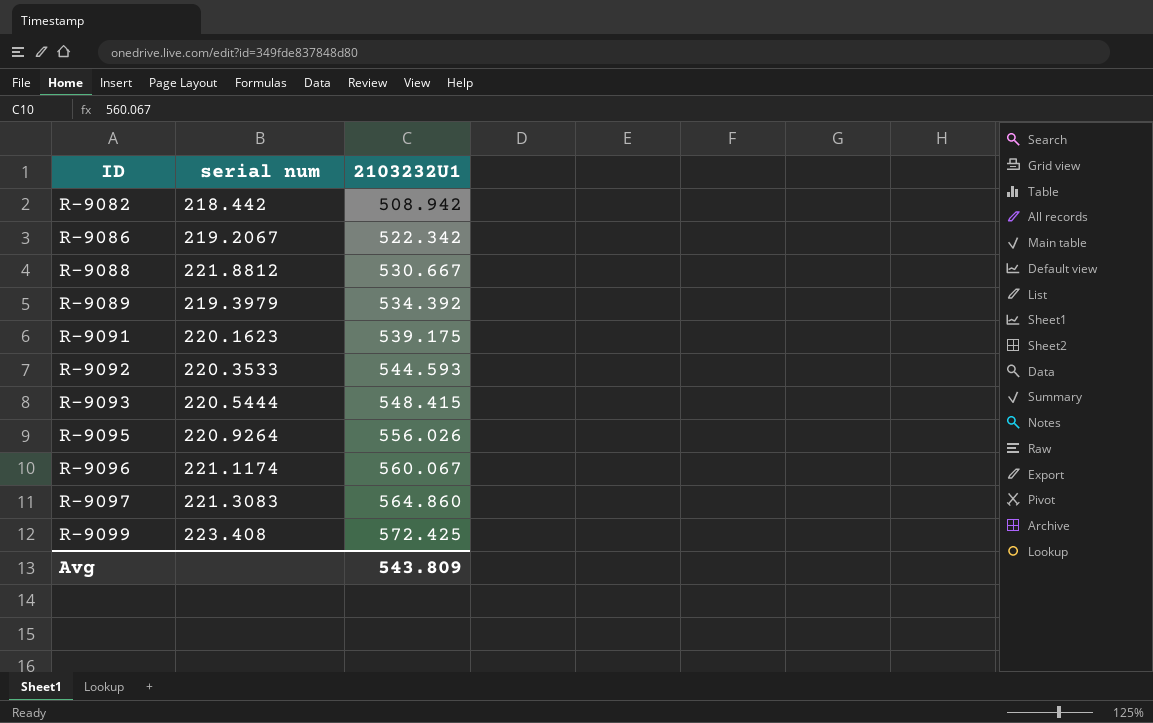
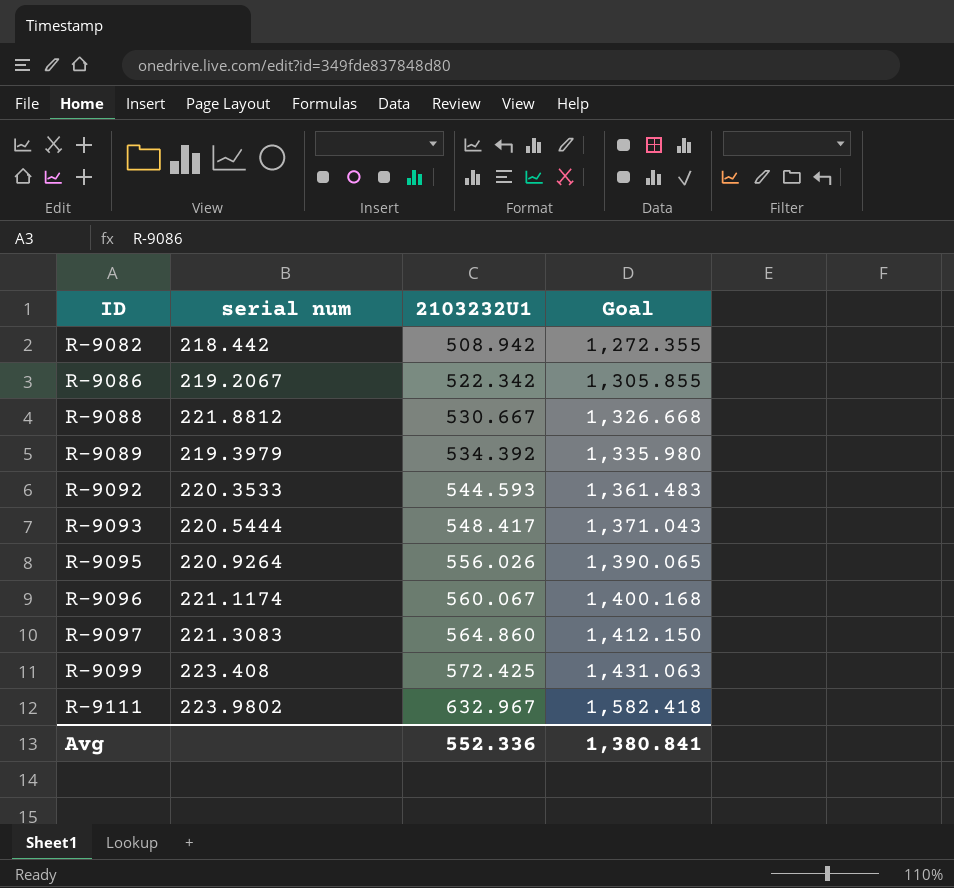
column Goal | formula: none -> [2103232U1] * 2.5
row R-9091: 220.1623 | 539.175 -> none
R-9093 | 2103232U1: 548.415 -> 548.417
row R-9111: none -> 223.9802 | 632.967 | 1,582.418
Avg | 2103232U1: 543.809 -> 552.336

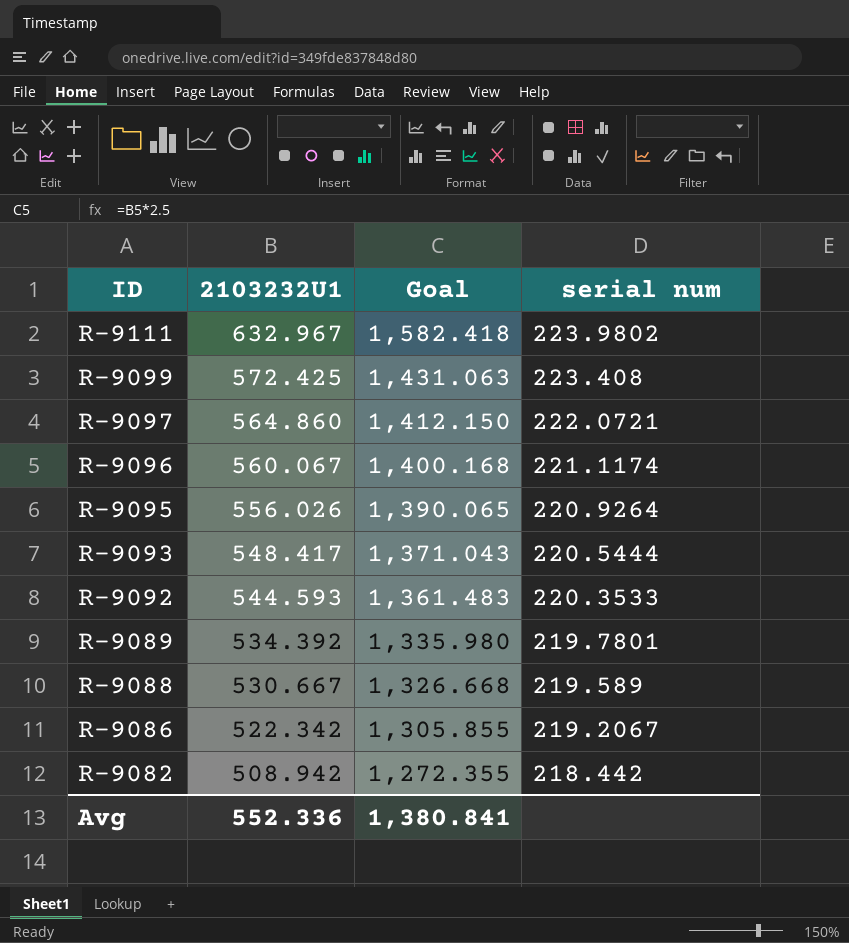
row order: ID ascending -> ID descending
column serial num | position: 2 -> 4
R-9097 | serial num: 221.3083 -> 222.0721
R-9089 | serial num: 219.3979 -> 219.7801
R-9088 | serial num: 221.8812 -> 219.589

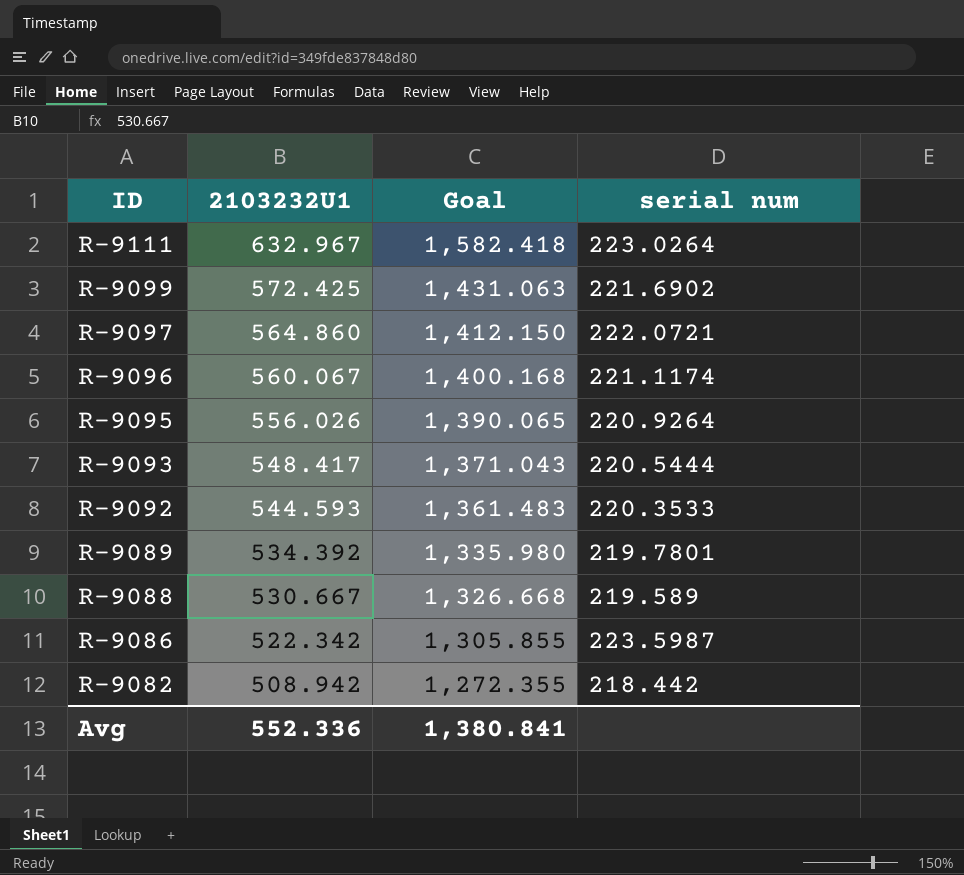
R-9111 | serial num: 223.9802 -> 223.0264
R-9099 | serial num: 223.408 -> 221.6902
R-9086 | serial num: 219.2067 -> 223.5987

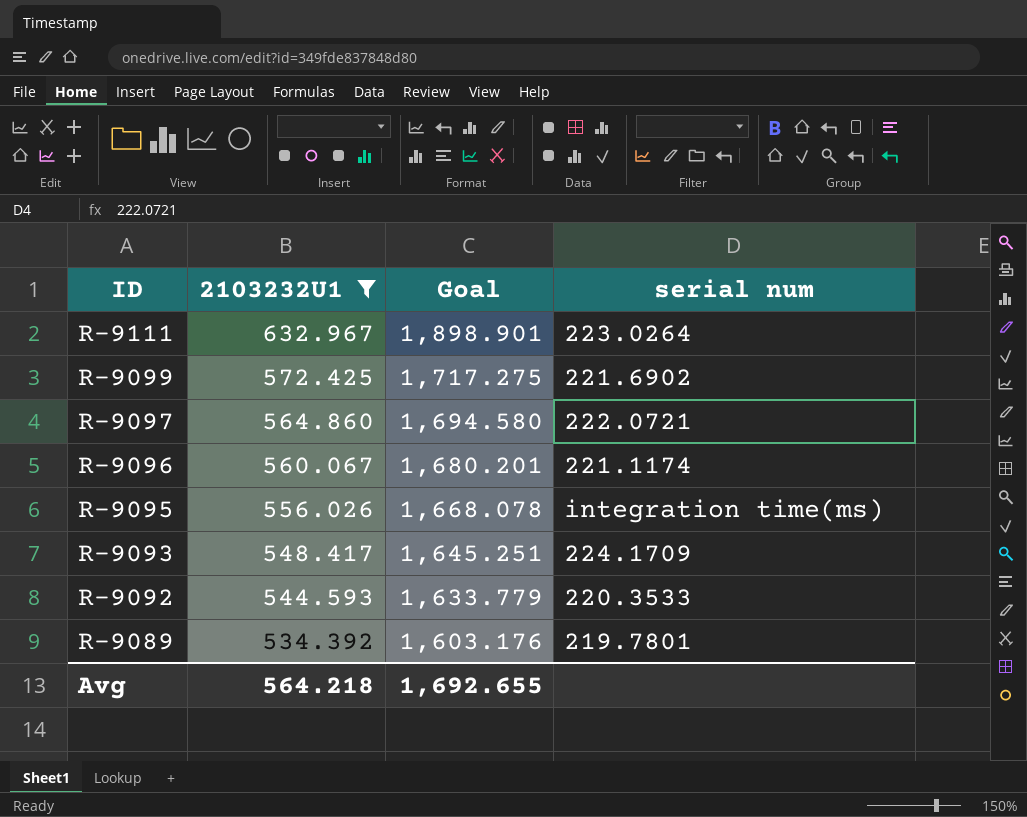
filter: none -> 2103232U1 >= 534.392
column Goal | formula: [2103232U1] * 2.5 -> [2103232U1] * 3
R-9095 | serial num: 220.9264 -> integration time(ms)
R-9093 | serial num: 220.5444 -> 224.1709
Avg | 2103232U1: 552.336 -> 564.218
Avg | Goal: 1,380.841 -> 1,692.655

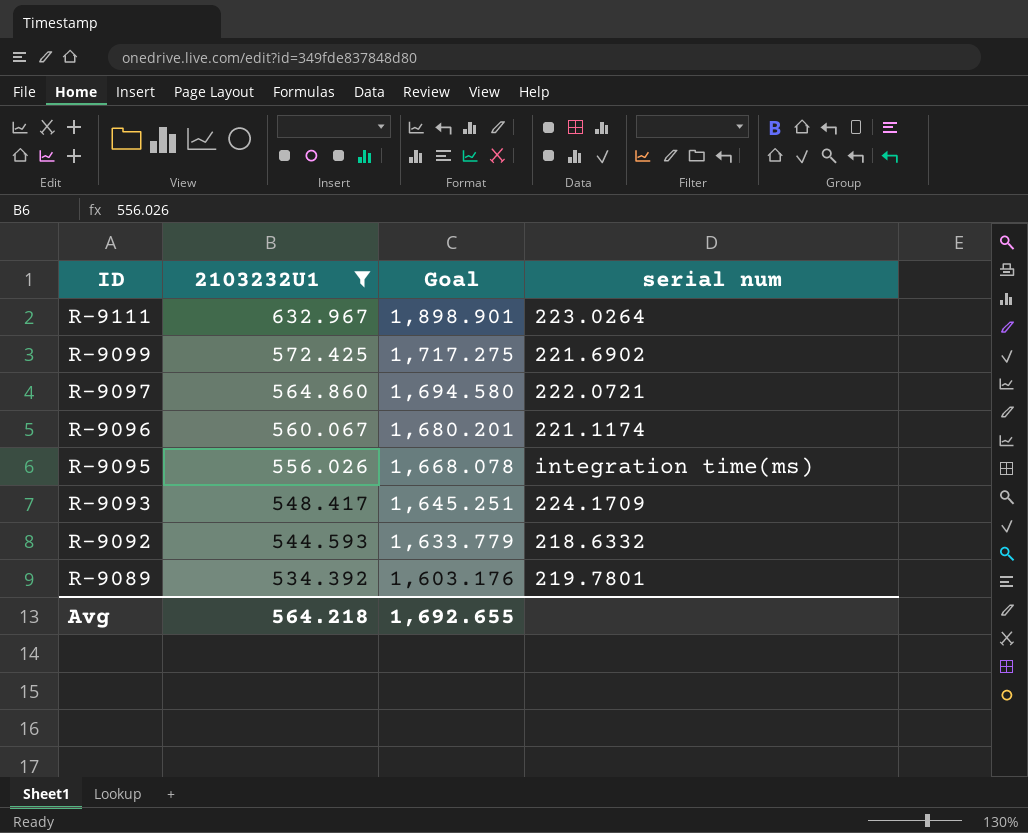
R-9092 | serial num: 220.3533 -> 218.6332

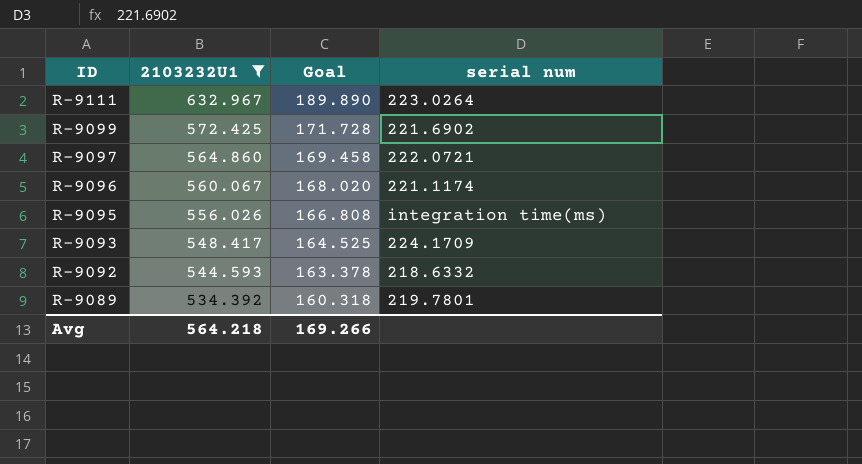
column Goal | formula: [2103232U1] * 3 -> [2103232U1] * 0.3
Avg | Goal: 1,692.655 -> 169.266

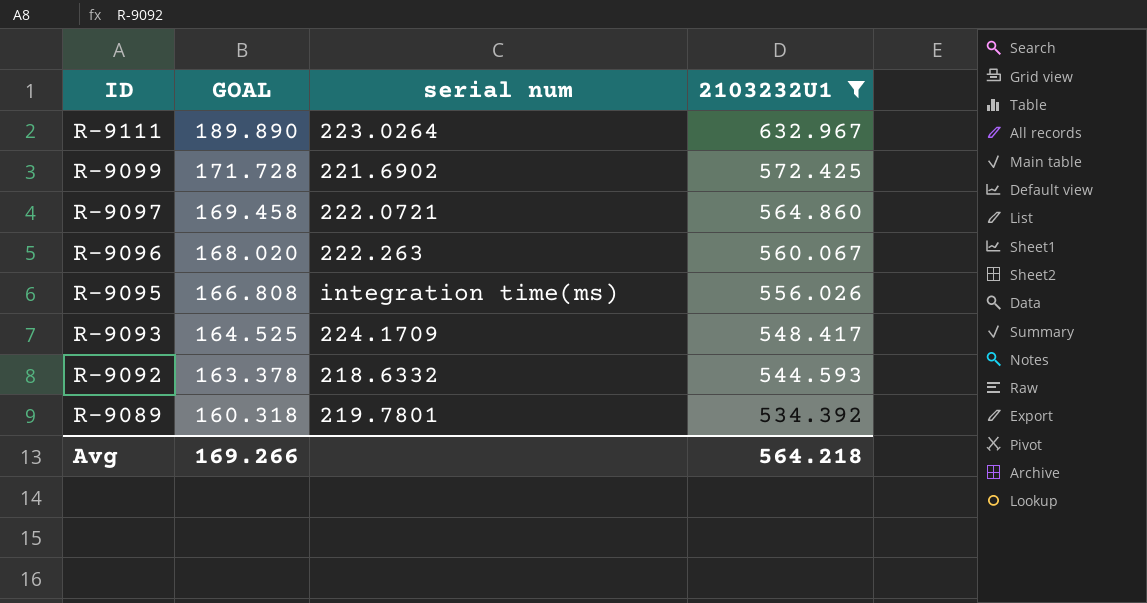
column name: Goal -> GOAL
column 2103232U1 | position: 2 -> 4
R-9096 | serial num: 221.1174 -> 222.263

